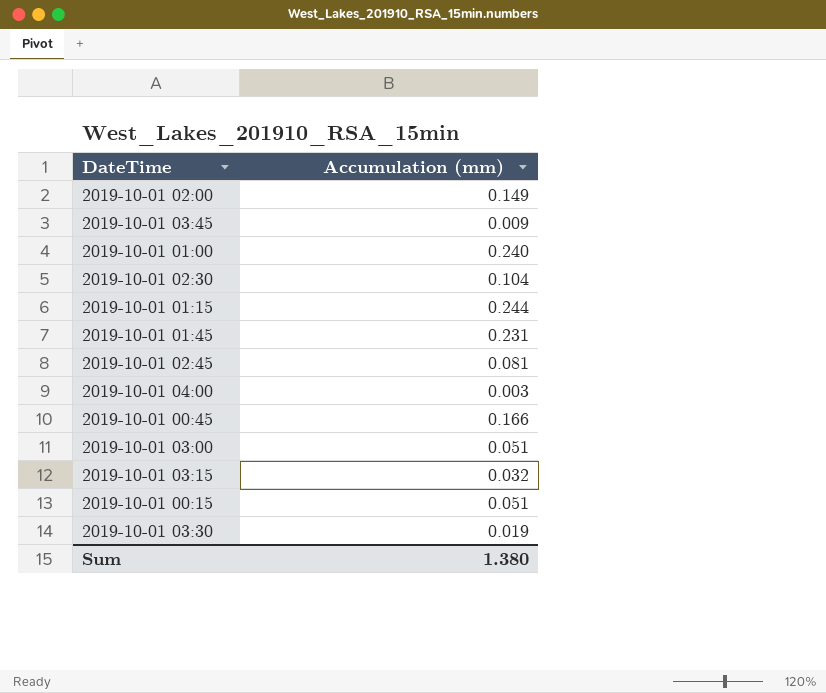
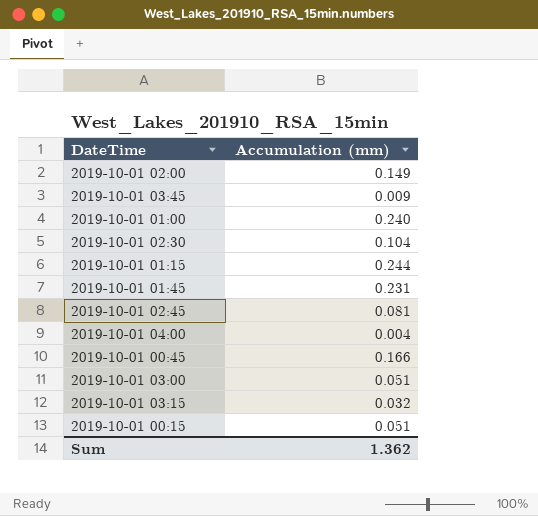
row 2019-10-01 03:30: 0.019 -> none
2019-10-01 04:00 | Accumulation (mm): 0.003 -> 0.004
Sum | Accumulation (mm): 1.380 -> 1.362

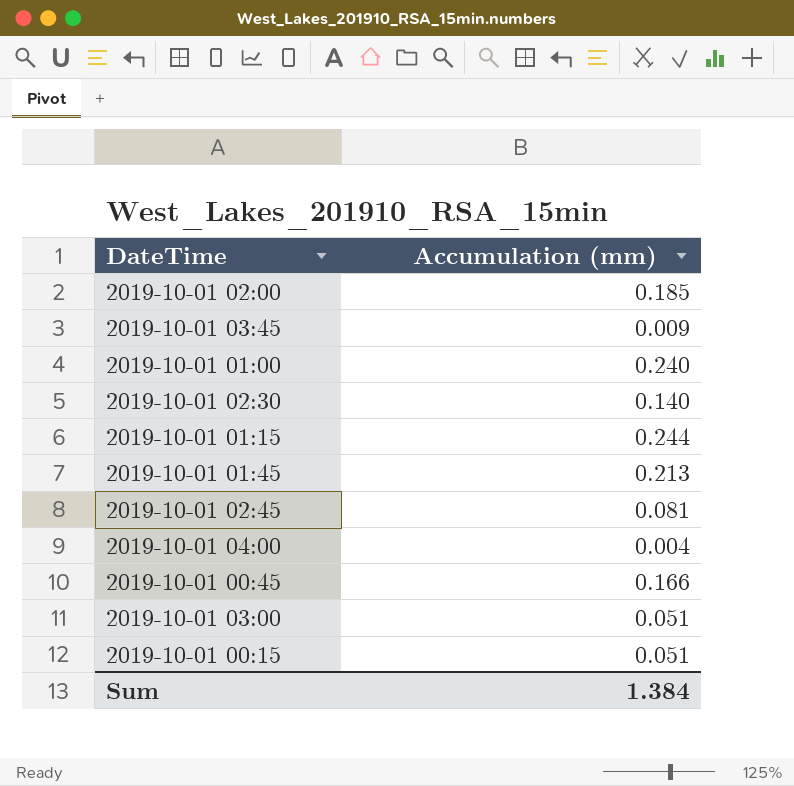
row 2019-10-01 03:15: 0.032 -> none
2019-10-01 02:00 | Accumulation (mm): 0.149 -> 0.185
2019-10-01 02:30 | Accumulation (mm): 0.104 -> 0.140
2019-10-01 01:45 | Accumulation (mm): 0.231 -> 0.213
Sum | Accumulation (mm): 1.362 -> 1.384

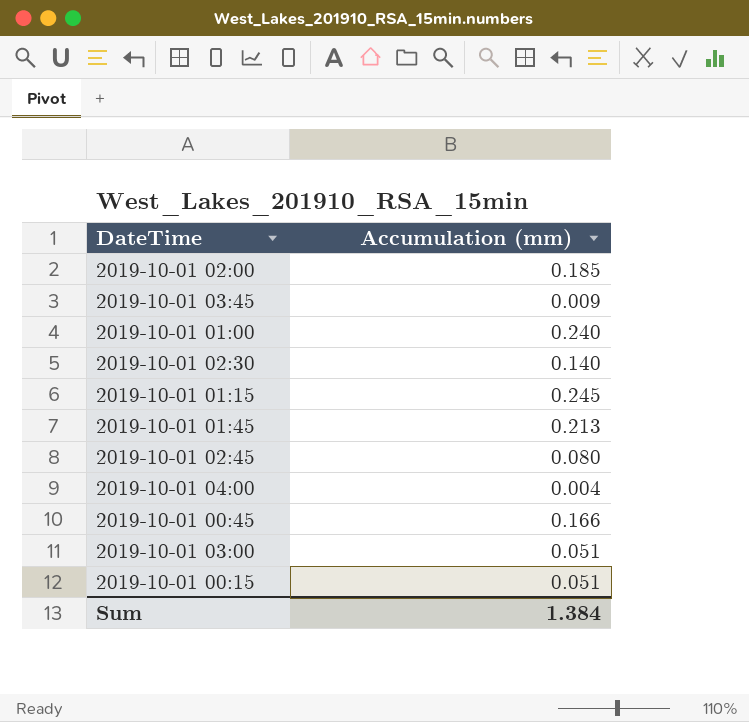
2019-10-01 01:15 | Accumulation (mm): 0.244 -> 0.245
2019-10-01 02:45 | Accumulation (mm): 0.081 -> 0.080

